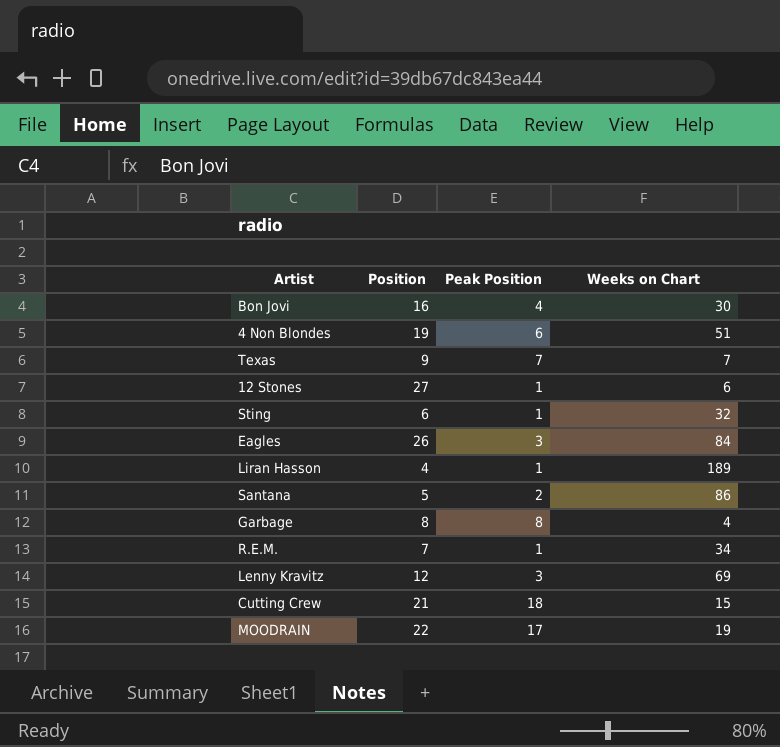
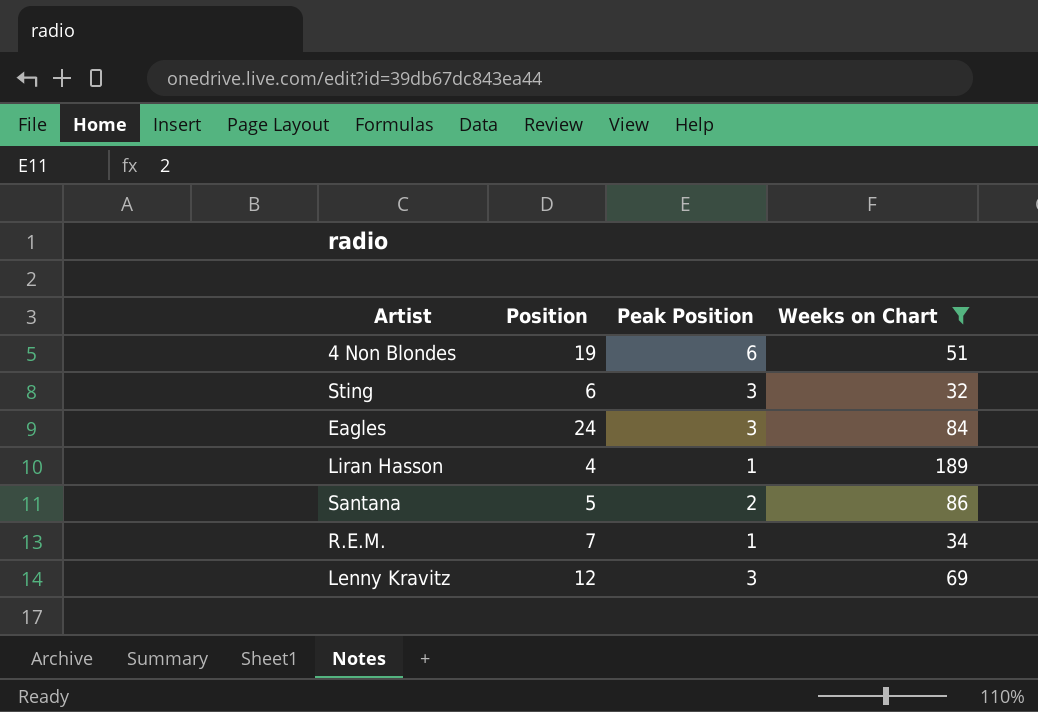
filter: none -> Weeks on Chart >= 32
Sting | Peak Position: 1 -> 3
Eagles | Position: 26 -> 24

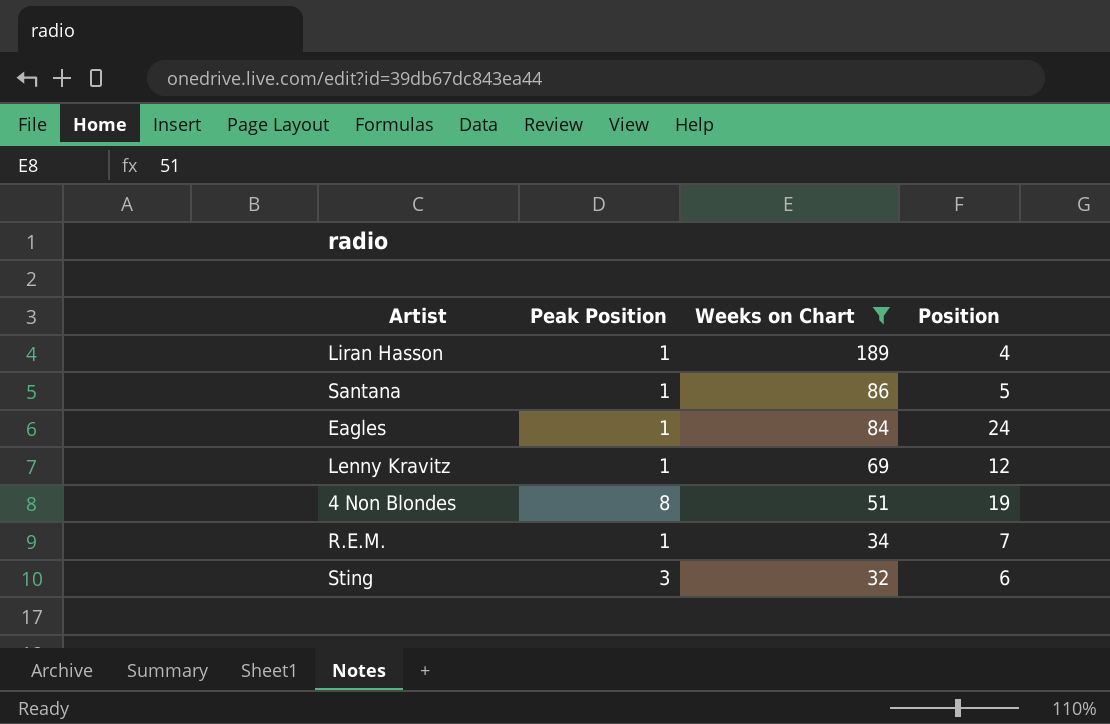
row order: none -> Weeks on Chart descending
column Position | position: 2 -> 4
Santana | Peak Position: 2 -> 1
Eagles | Peak Position: 3 -> 1
Lenny Kravitz | Peak Position: 3 -> 1
4 Non Blondes | Peak Position: 6 -> 8

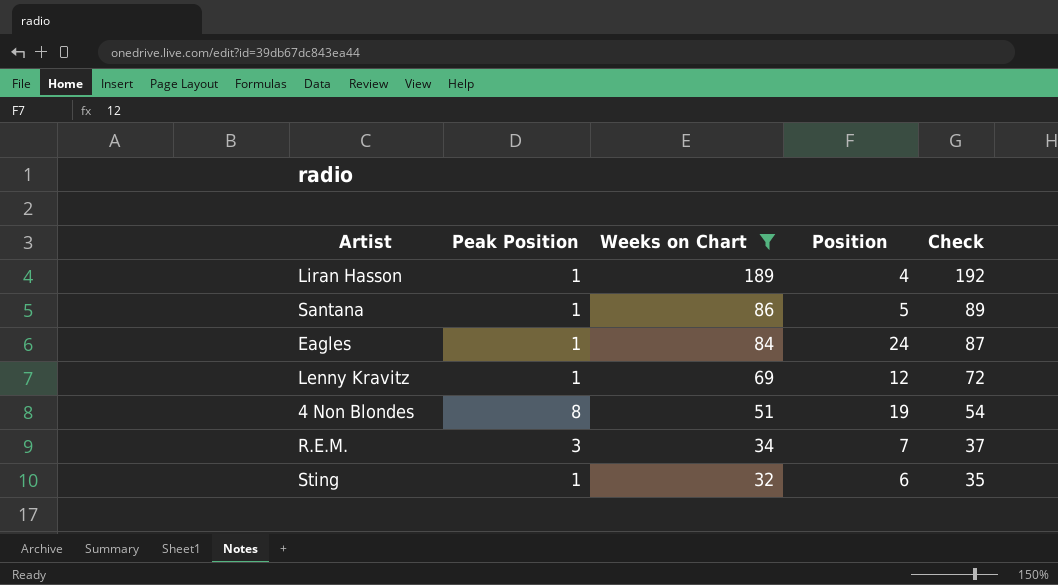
column Check | formula: none -> [Weeks on Chart] + 3
R.E.M. | Peak Position: 1 -> 3
Sting | Peak Position: 3 -> 1

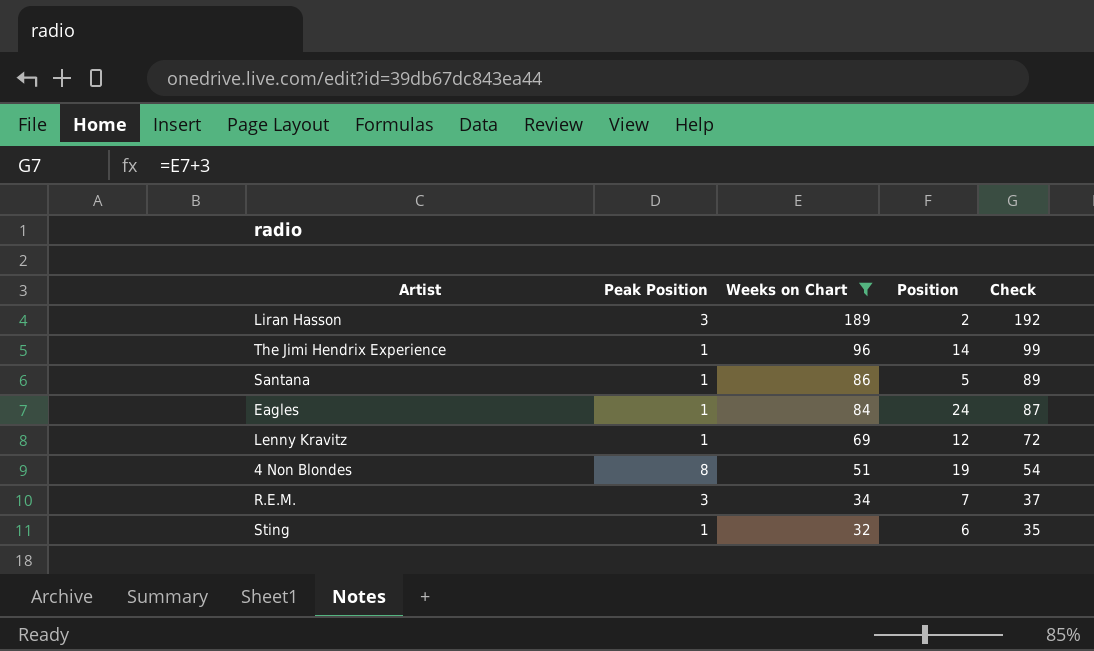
Liran Hasson | Peak Position: 1 -> 3
Liran Hasson | Position: 4 -> 2
row The Jimi Hendrix Experience: none -> 1 | 96 | 14 | 99

